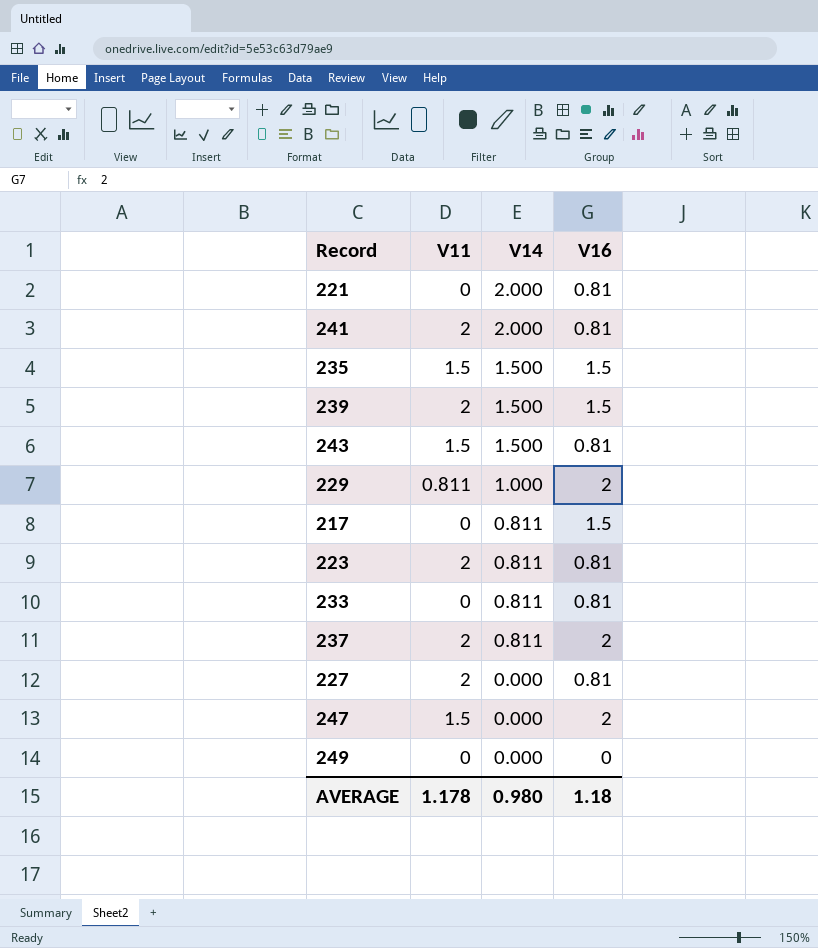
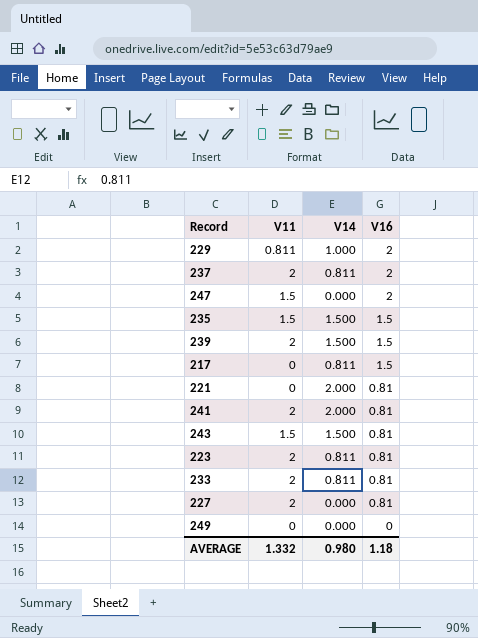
row order: V14 descending -> V16 descending
233 | V11: 0 -> 2
AVERAGE | V11: 1.178 -> 1.332

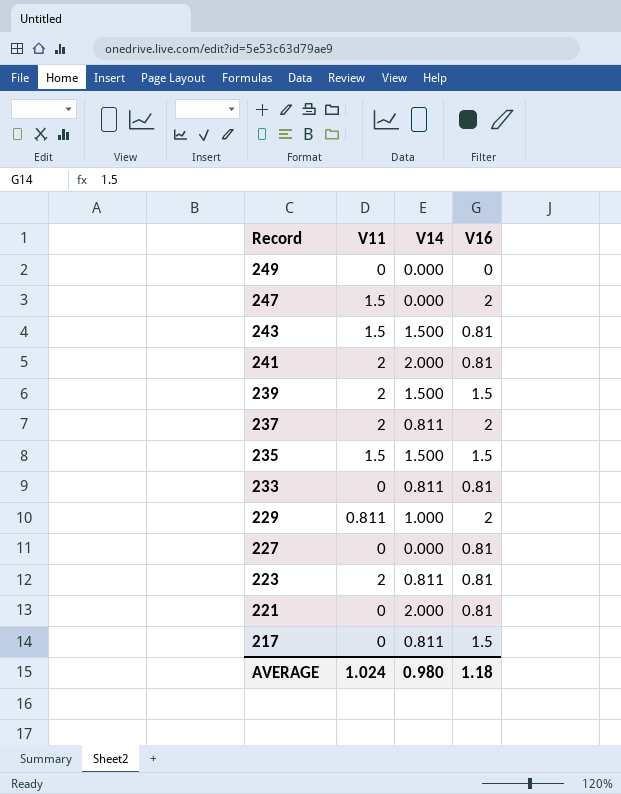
row order: V16 descending -> Record descending
233 | V11: 2 -> 0
227 | V11: 2 -> 0
AVERAGE | V11: 1.332 -> 1.024

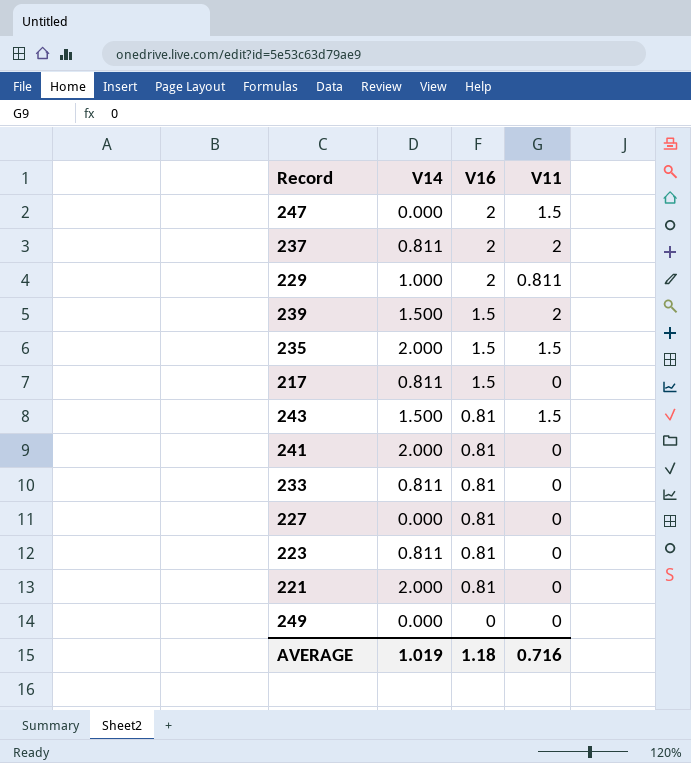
row order: Record descending -> V16 descending
column V11 | position: 2 -> 4
235 | V14: 1.500 -> 2.000
241 | V11: 2 -> 0
223 | V11: 2 -> 0
AVERAGE | V14: 0.980 -> 1.019
AVERAGE | V11: 1.024 -> 0.716

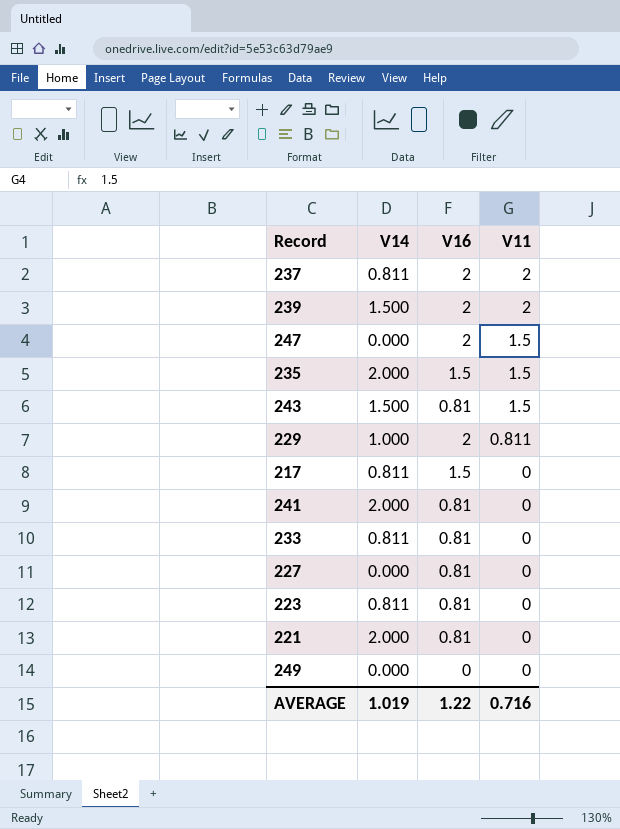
row order: V16 descending -> V11 descending
239 | V16: 1.5 -> 2
AVERAGE | V16: 1.18 -> 1.22

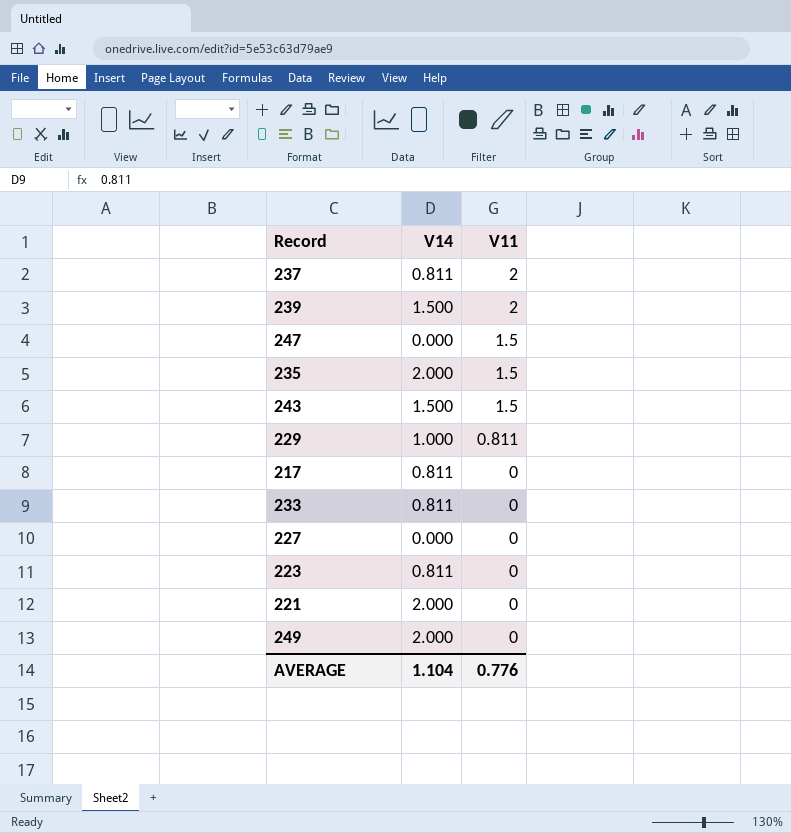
column V16 | position: 3 -> none
row 241: 2.000 | 0.81 | 0 -> none
249 | V14: 0.000 -> 2.000
AVERAGE | V14: 1.019 -> 1.104
AVERAGE | V11: 0.716 -> 0.776

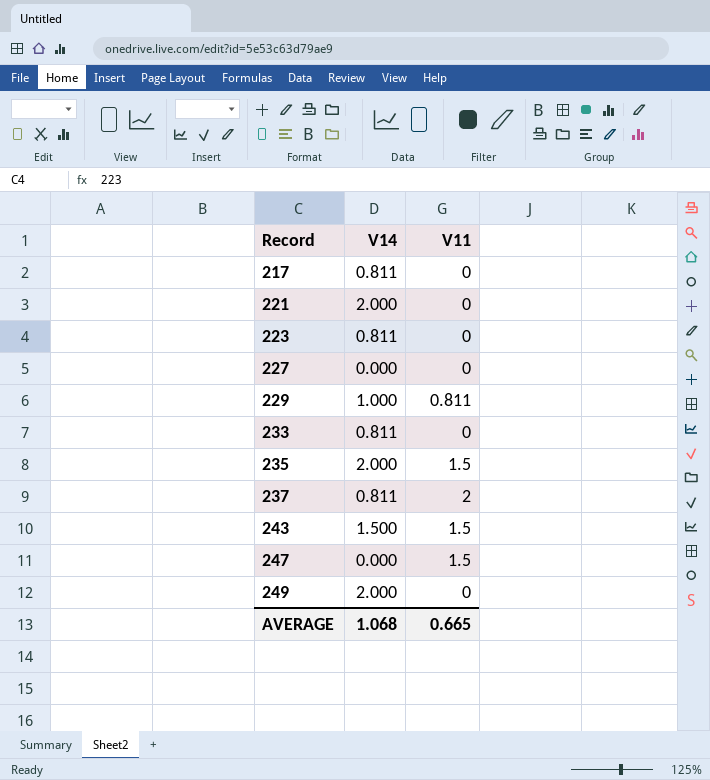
row order: V11 descending -> Record ascending
row 239: 1.500 | 2 -> none
AVERAGE | V14: 1.104 -> 1.068
AVERAGE | V11: 0.776 -> 0.665

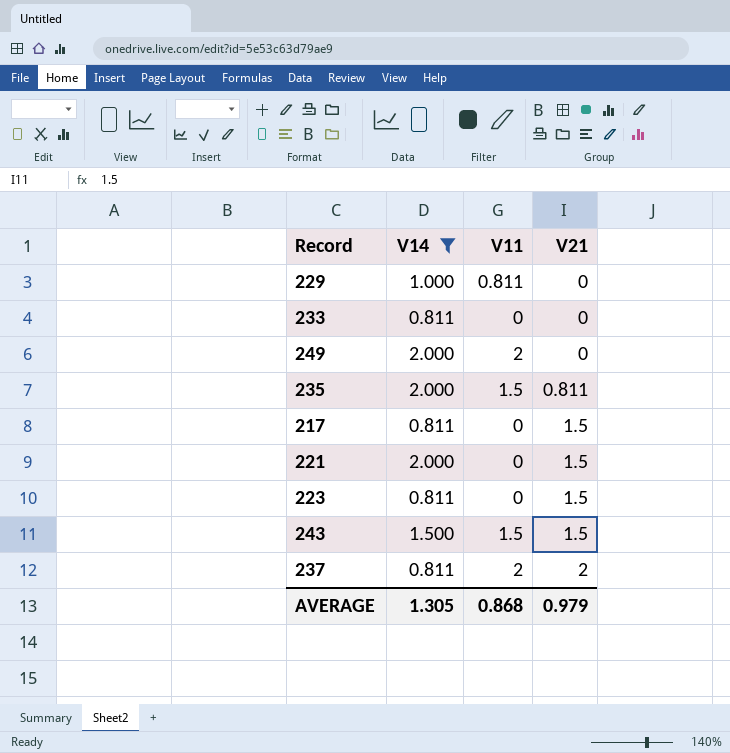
filter: none -> V14 != 0.000
row order: Record ascending -> V21 ascending
column V21 | position: none -> 4
249 | V11: 0 -> 2
AVERAGE | V14: 1.068 -> 1.305
AVERAGE | V11: 0.665 -> 0.868

